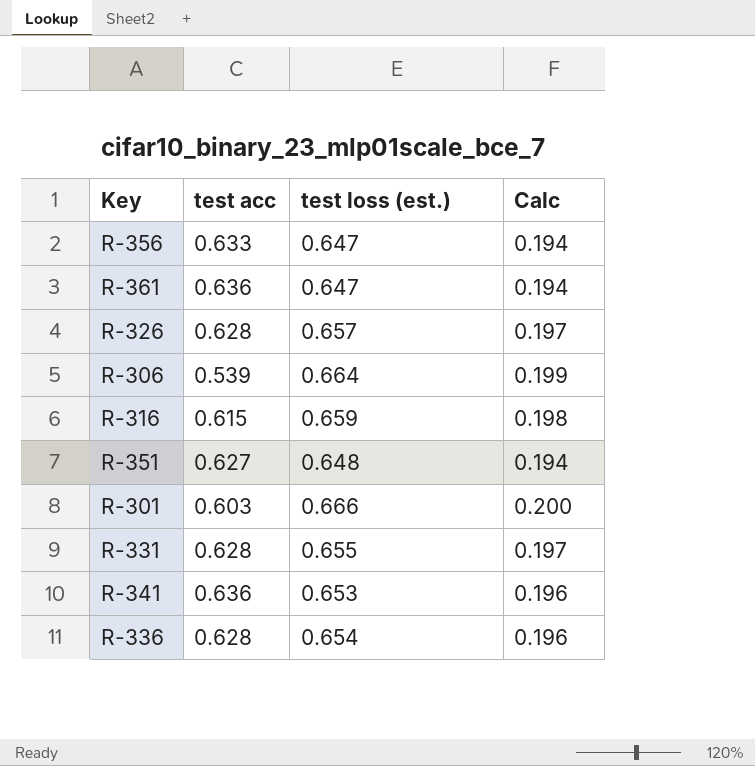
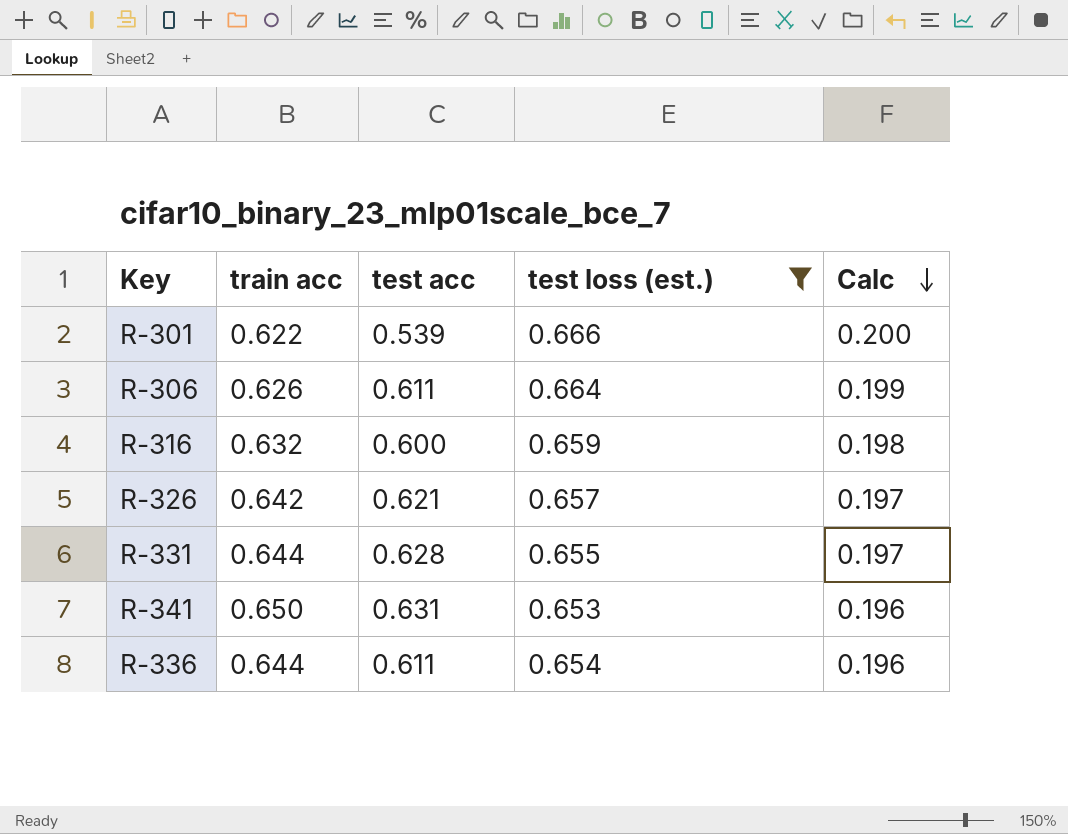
filter: none -> test loss (est.) >= 0.653
row order: none -> Calc descending
column train acc | position: none -> 2
R-301 | test acc: 0.603 -> 0.539
R-306 | test acc: 0.539 -> 0.611
R-316 | test acc: 0.615 -> 0.600
R-326 | test acc: 0.628 -> 0.621
R-341 | test acc: 0.636 -> 0.631
R-336 | test acc: 0.628 -> 0.611

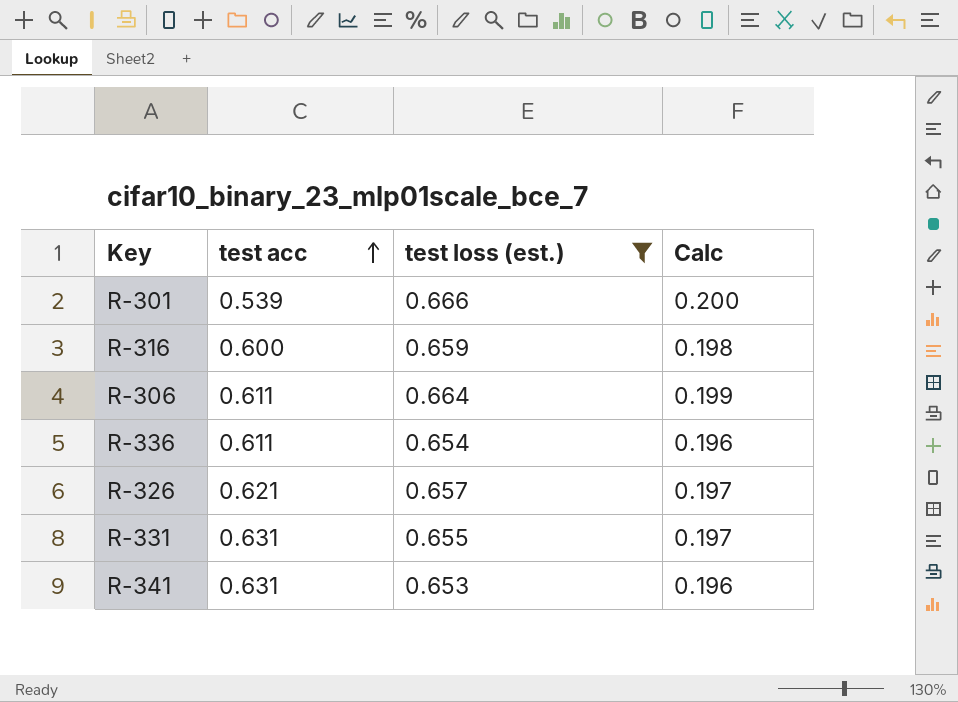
row order: Calc descending -> test acc ascending
column train acc | position: 2 -> none
R-331 | test acc: 0.628 -> 0.631

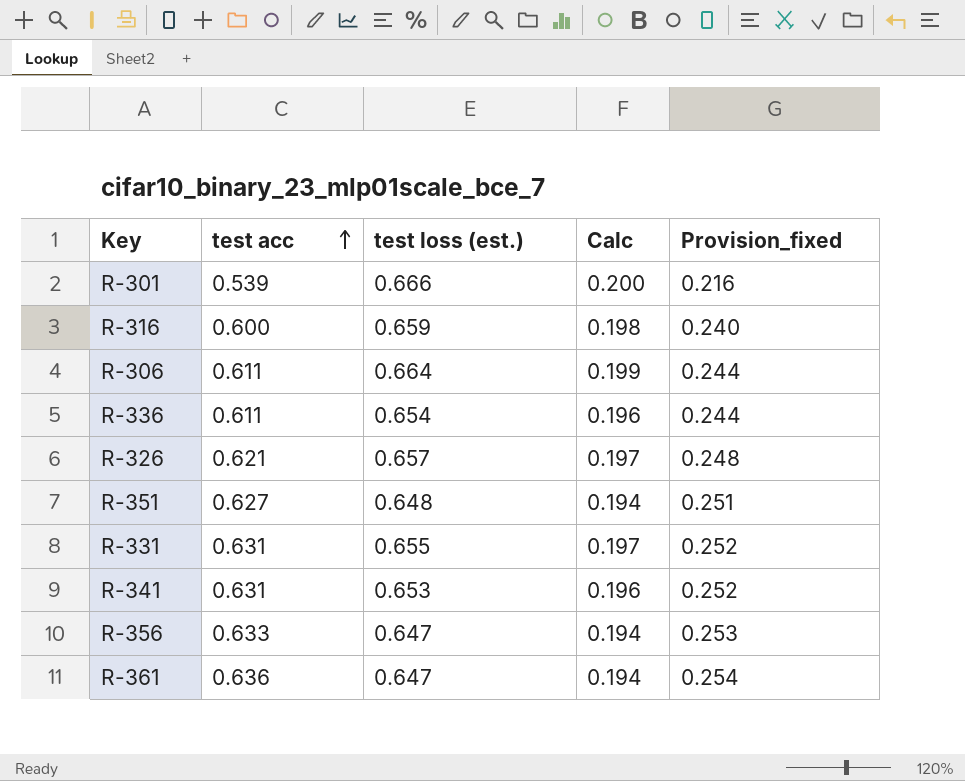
filter: test loss (est.) >= 0.653 -> none
column Provision_fixed | formula: none -> [test acc] * 0.4

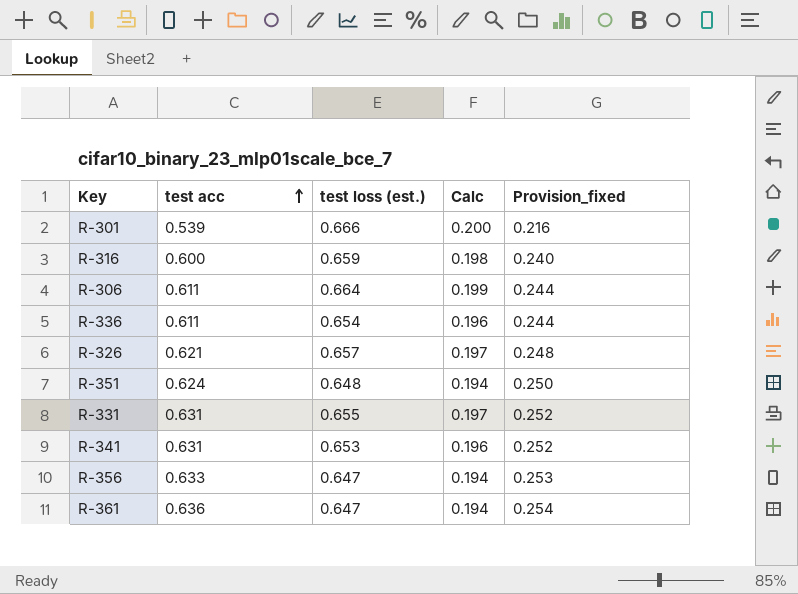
R-351 | test acc: 0.627 -> 0.624
R-351 | Provision_fixed: 0.251 -> 0.250

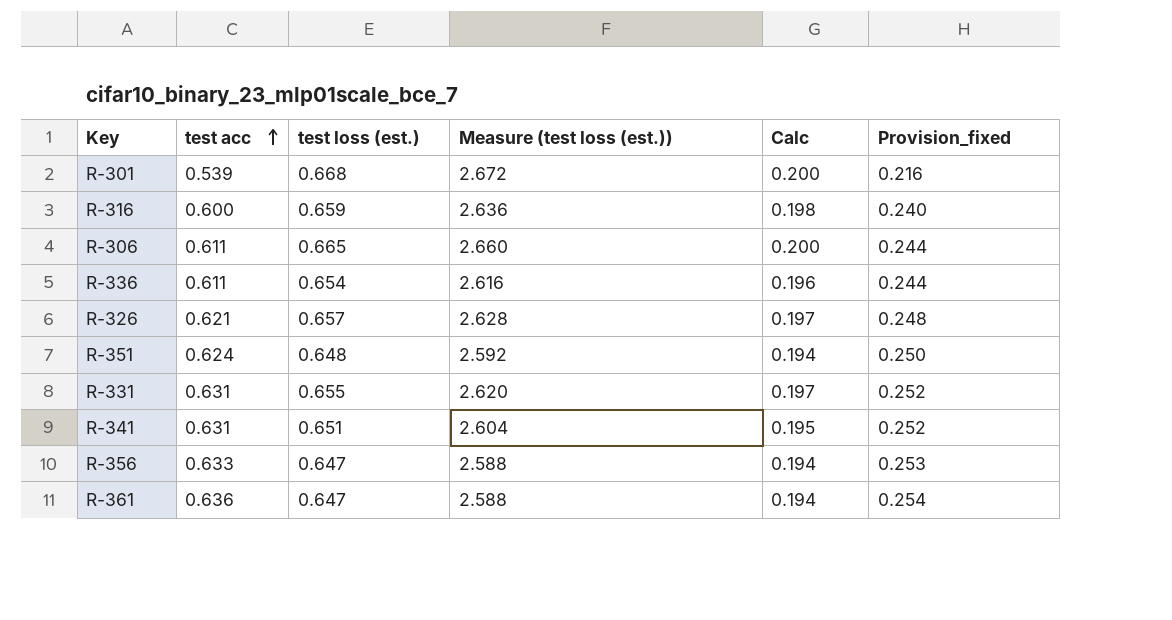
column Measure (test loss (est.)) | formula: none -> [test loss (est.)] * 4
R-301 | test loss (est.): 0.666 -> 0.668
R-306 | test loss (est.): 0.664 -> 0.665
R-306 | Calc: 0.199 -> 0.200
R-341 | test loss (est.): 0.653 -> 0.651
R-341 | Calc: 0.196 -> 0.195

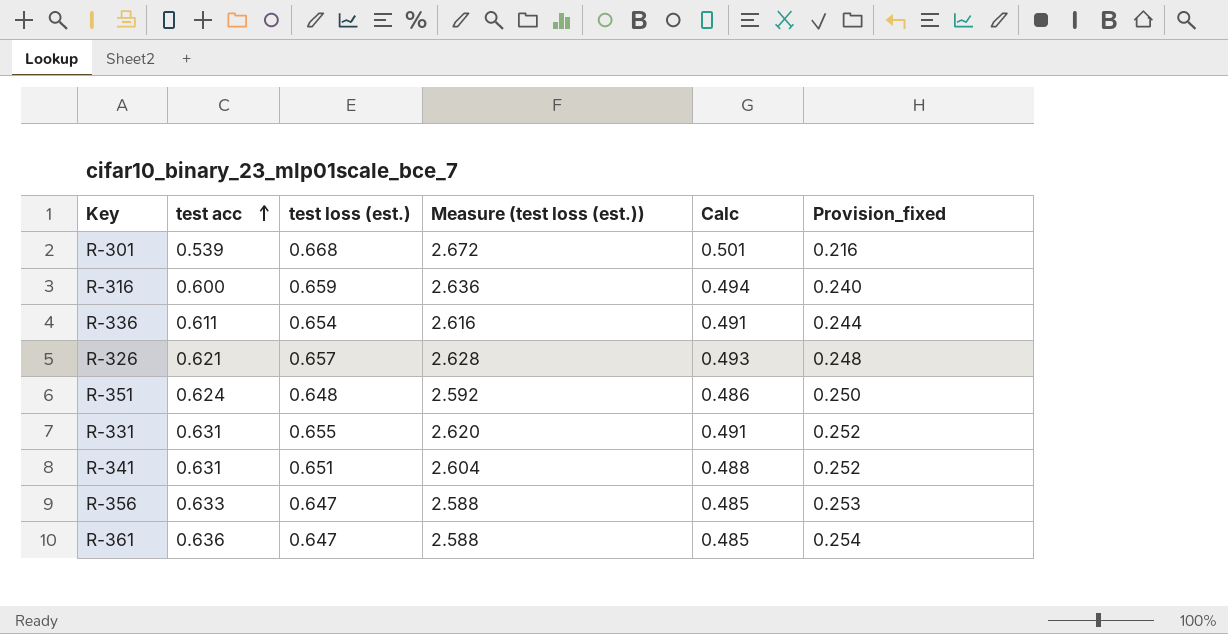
column Calc | formula: [test loss (est.)] * 0.3 -> [test loss (est.)] * 0.75
row R-306: 0.611 | 0.665 | 2.660 | 0.200 | 0.244 -> none

